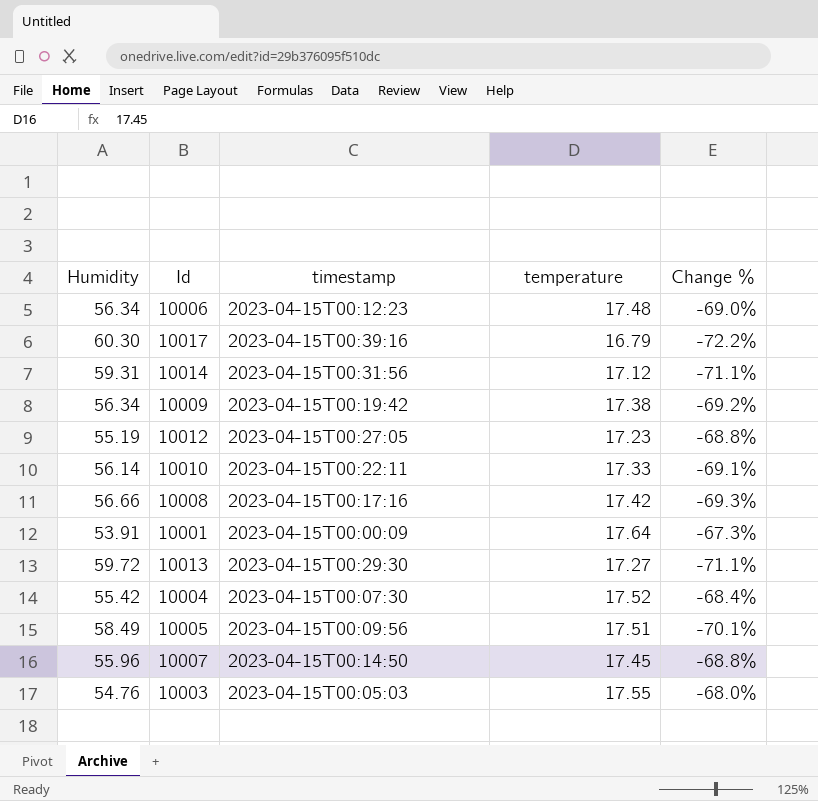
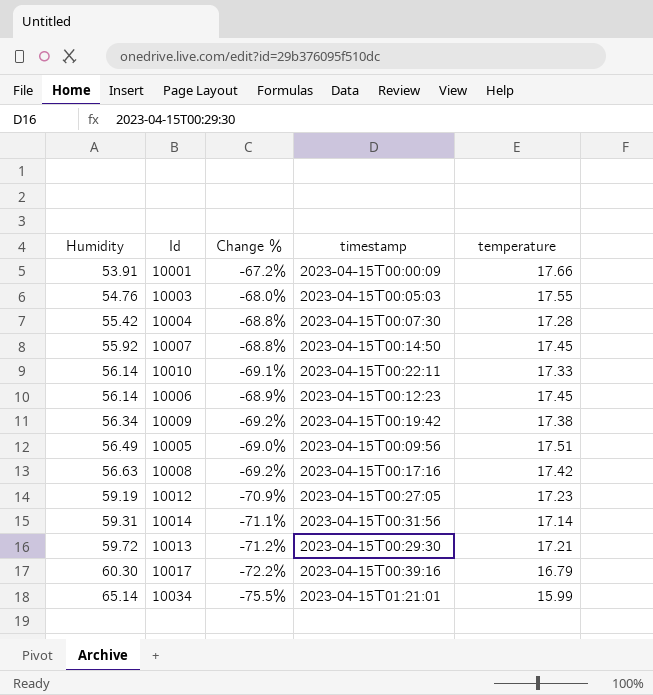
row order: none -> Humidity ascending
column Change % | position: 5 -> 3
10001 | Change %: -67.3% -> -67.2%
10001 | temperature: 17.64 -> 17.66
10004 | Change %: -68.4% -> -68.8%
10004 | temperature: 17.52 -> 17.28
10007 | Humidity: 55.96 -> 55.92
10006 | Humidity: 56.34 -> 56.14
10006 | Change %: -69.0% -> -68.9%
10006 | temperature: 17.48 -> 17.45
10005 | Humidity: 58.49 -> 56.49
10005 | Change %: -70.1% -> -69.0%
10008 | Humidity: 56.66 -> 56.63
10008 | Change %: -69.3% -> -69.2%
10012 | Humidity: 55.19 -> 59.19
10012 | Change %: -68.8% -> -70.9%
10014 | temperature: 17.12 -> 17.14
10013 | Change %: -71.1% -> -71.2%
10013 | temperature: 17.27 -> 17.21
row 10034: none -> 65.14 | -75.5% | 2023-04-15T01:21:01 | 15.99

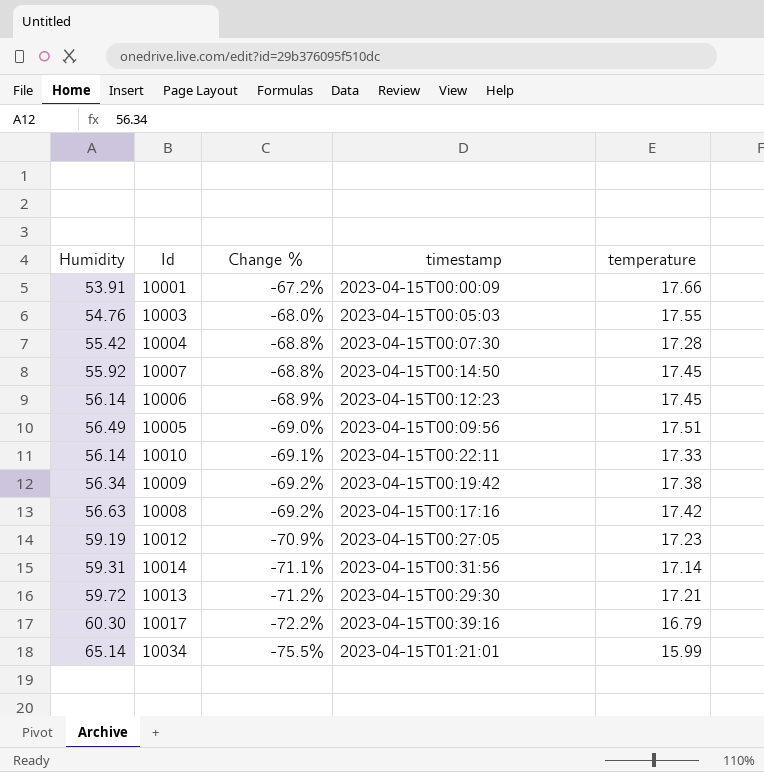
row order: Humidity ascending -> Change % descending

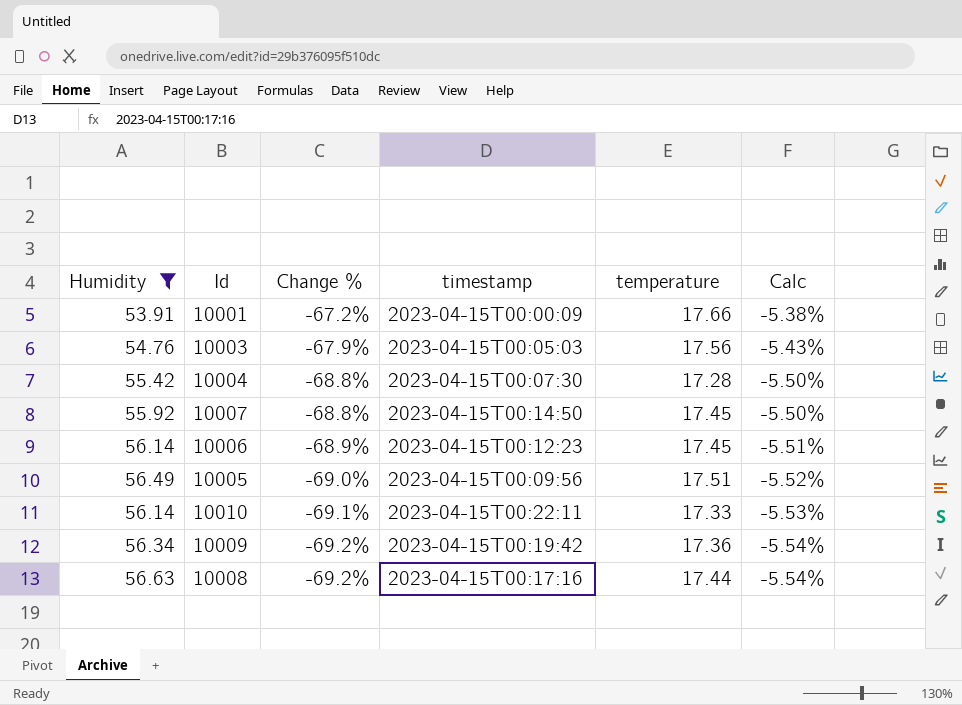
filter: none -> Humidity <= 56.63
column Calc | formula: none -> [Change %] * 0.08
10003 | Change %: -68.0% -> -67.9%
10003 | temperature: 17.55 -> 17.56
10009 | temperature: 17.38 -> 17.36
10008 | temperature: 17.42 -> 17.44

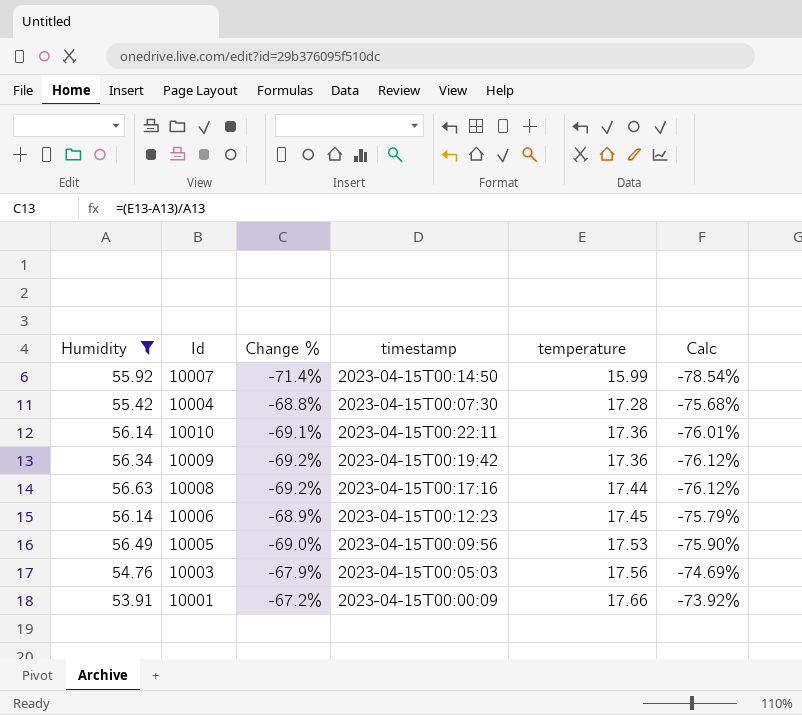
row order: Change % descending -> temperature ascending
column Calc | formula: [Change %] * 0.08 -> [Change %] * 1.1
10007 | Change %: -68.8% -> -71.4%
10007 | temperature: 17.45 -> 15.99
10010 | temperature: 17.33 -> 17.36
10005 | temperature: 17.51 -> 17.53

